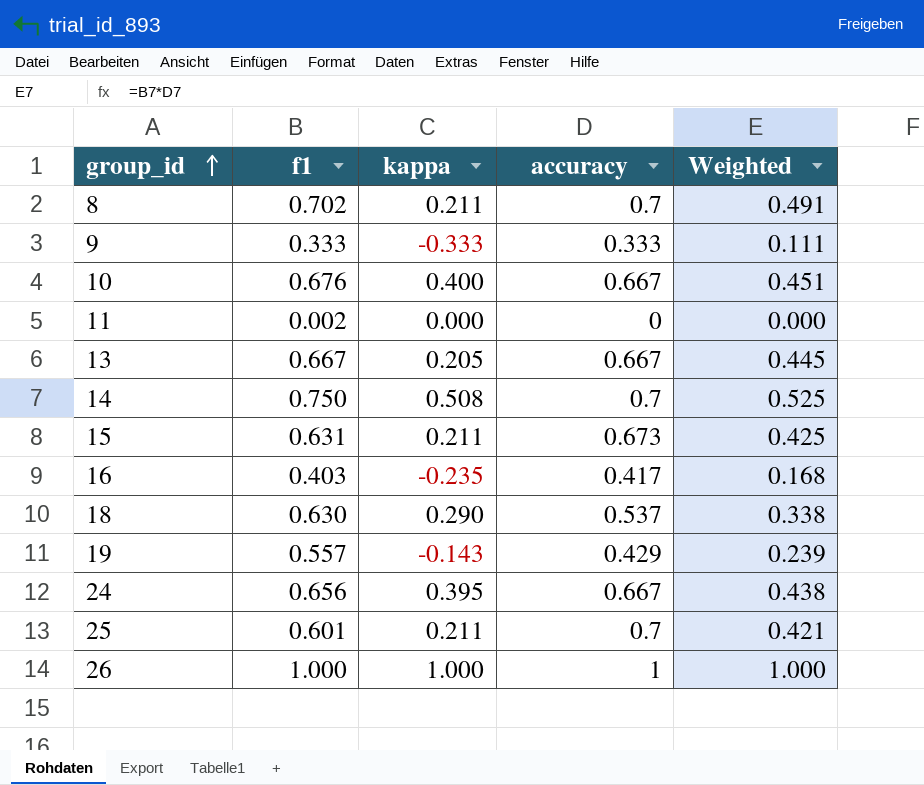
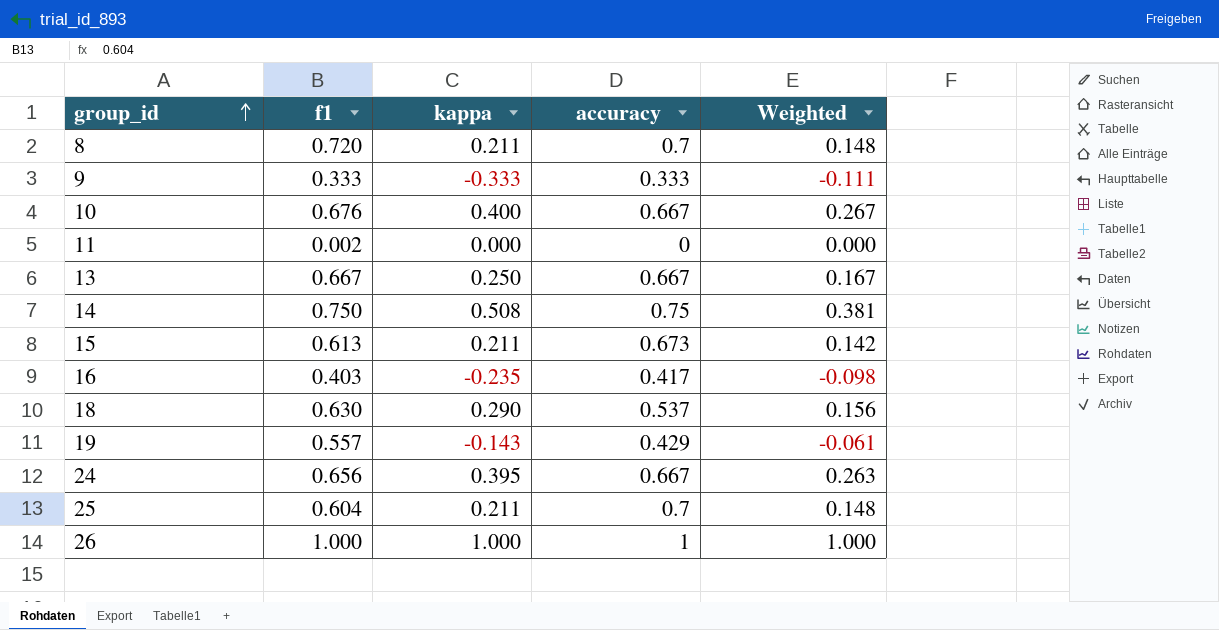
column Weighted | formula: [f1] * [accuracy] -> [kappa] * [accuracy]
8 | f1: 0.702 -> 0.720
13 | kappa: 0.205 -> 0.250
14 | accuracy: 0.7 -> 0.75
15 | f1: 0.631 -> 0.613
25 | f1: 0.601 -> 0.604

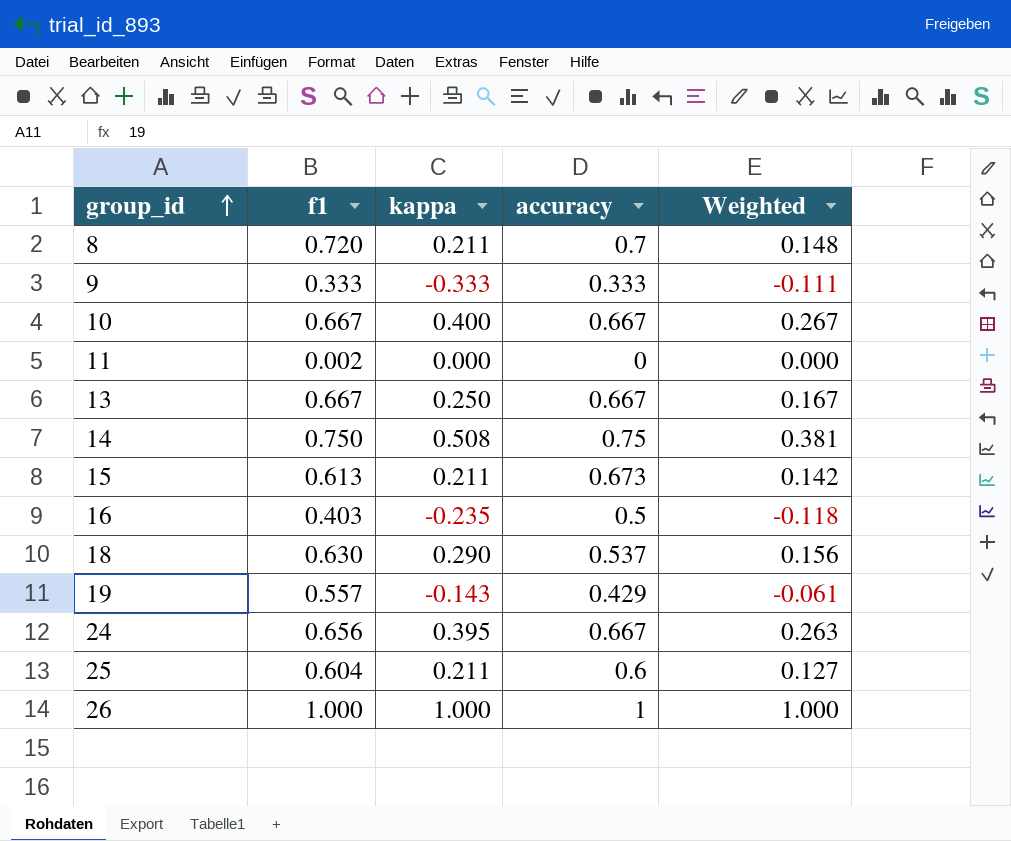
10 | f1: 0.676 -> 0.667
16 | accuracy: 0.417 -> 0.5
16 | Weighted: -0.098 -> -0.118
25 | accuracy: 0.7 -> 0.6
25 | Weighted: 0.148 -> 0.127

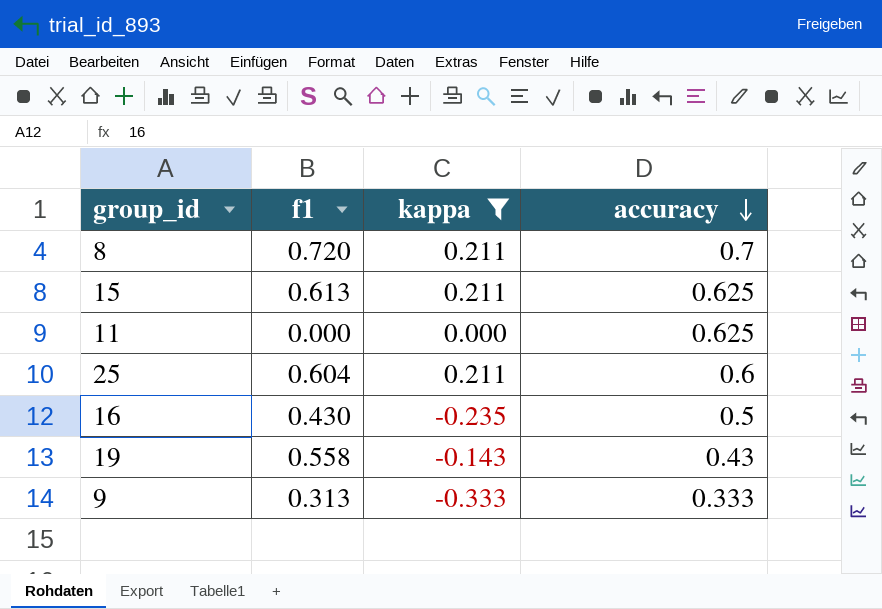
filter: none -> kappa <= 0.211
row order: group_id ascending -> accuracy descending
column Weighted | formula: [kappa] * [accuracy] -> none
15 | accuracy: 0.673 -> 0.625
11 | f1: 0.002 -> 0.000
11 | accuracy: 0 -> 0.625
16 | f1: 0.403 -> 0.430
19 | f1: 0.557 -> 0.558
19 | accuracy: 0.429 -> 0.43
9 | f1: 0.333 -> 0.313

